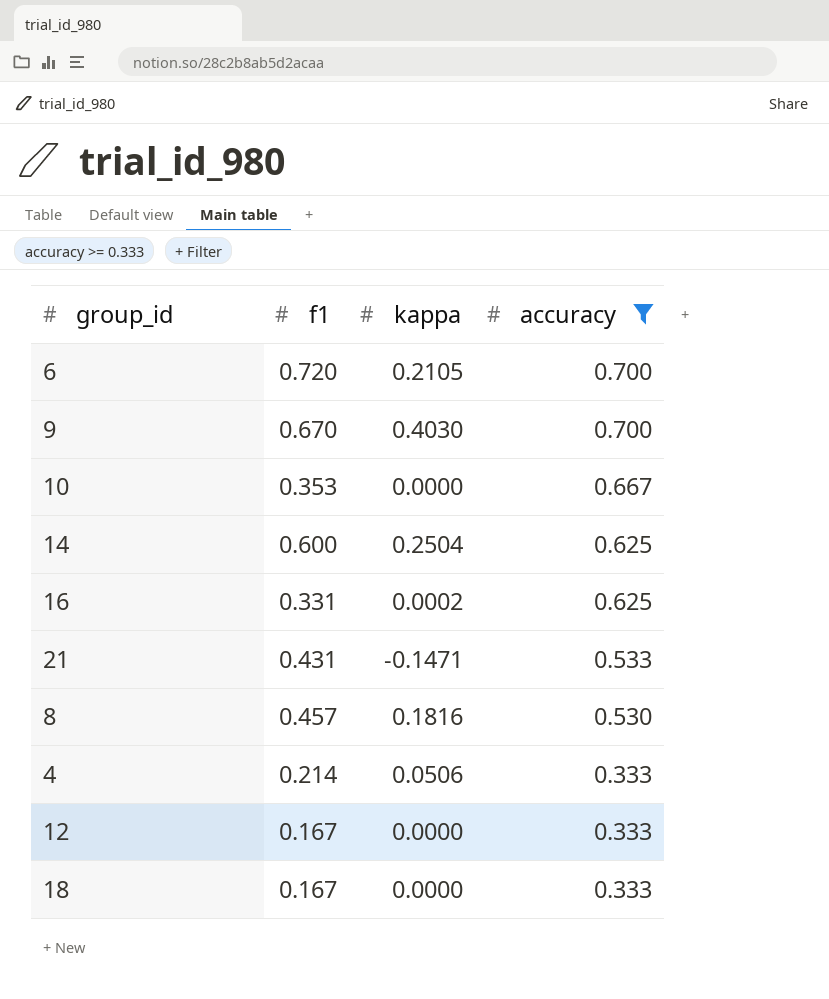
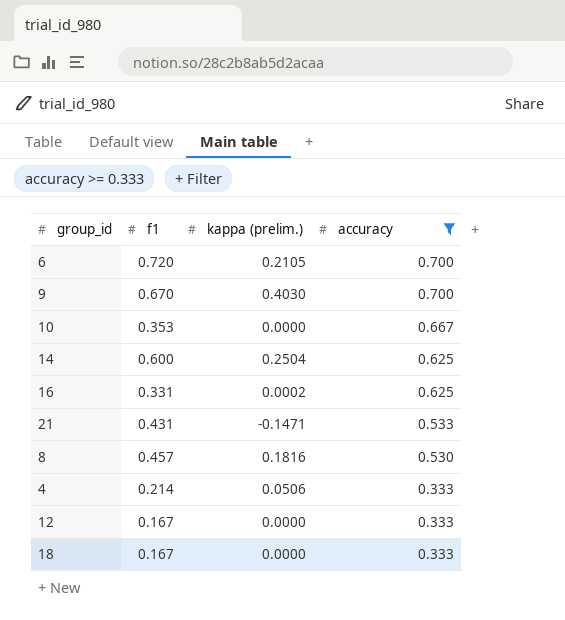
column name: kappa -> kappa (prelim.)

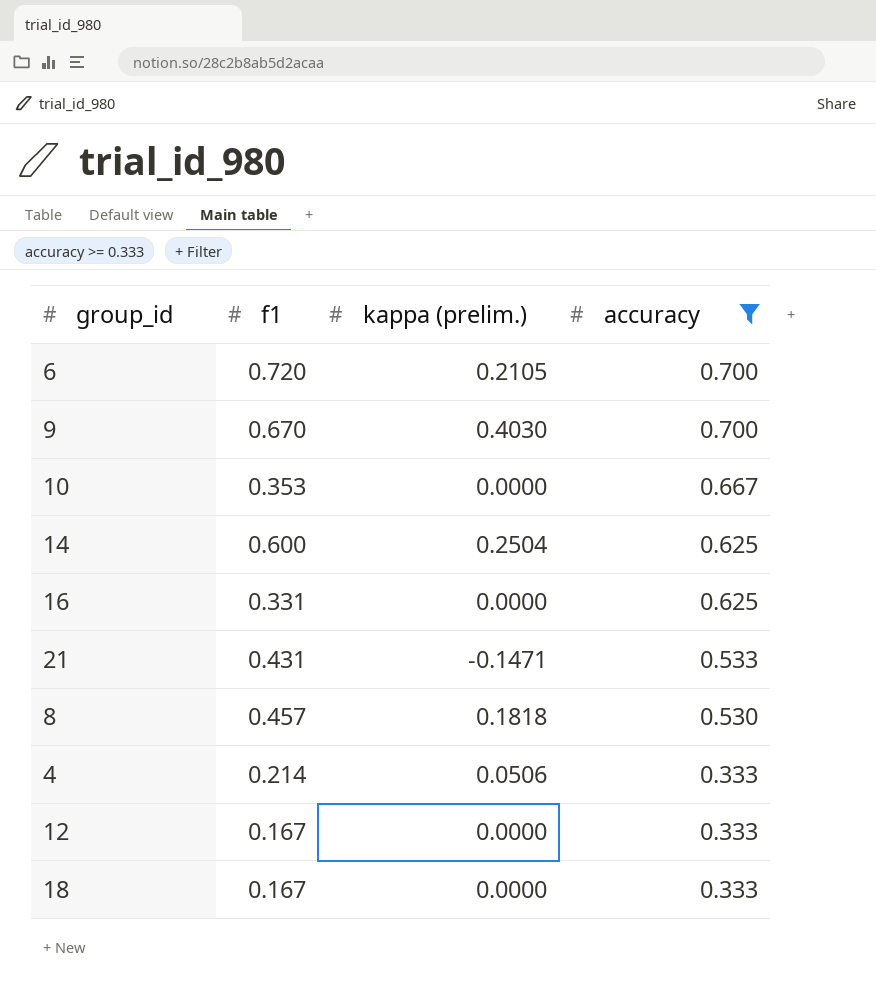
16 | kappa (prelim.): 0.0002 -> 0.0000
8 | kappa (prelim.): 0.1816 -> 0.1818

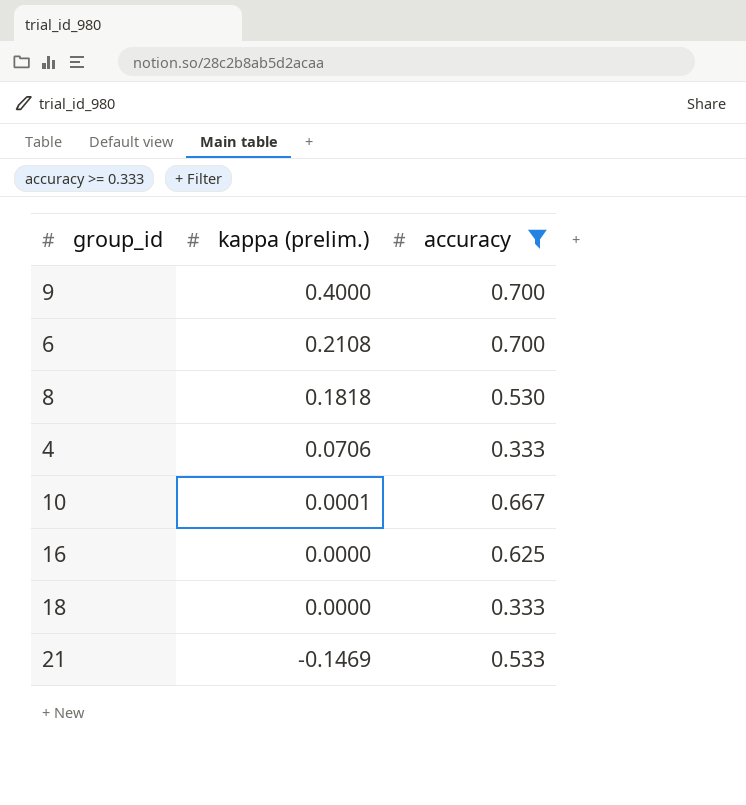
row order: accuracy descending -> kappa (prelim.) descending
column f1 | position: 2 -> none
row 14: 0.600 | 0.2504 | 0.625 -> none
row 12: 0.167 | 0.0000 | 0.333 -> none
9 | kappa (prelim.): 0.4030 -> 0.4000
6 | kappa (prelim.): 0.2105 -> 0.2108
4 | kappa (prelim.): 0.0506 -> 0.0706
10 | kappa (prelim.): 0.0000 -> 0.0001
21 | kappa (prelim.): -0.1471 -> -0.1469

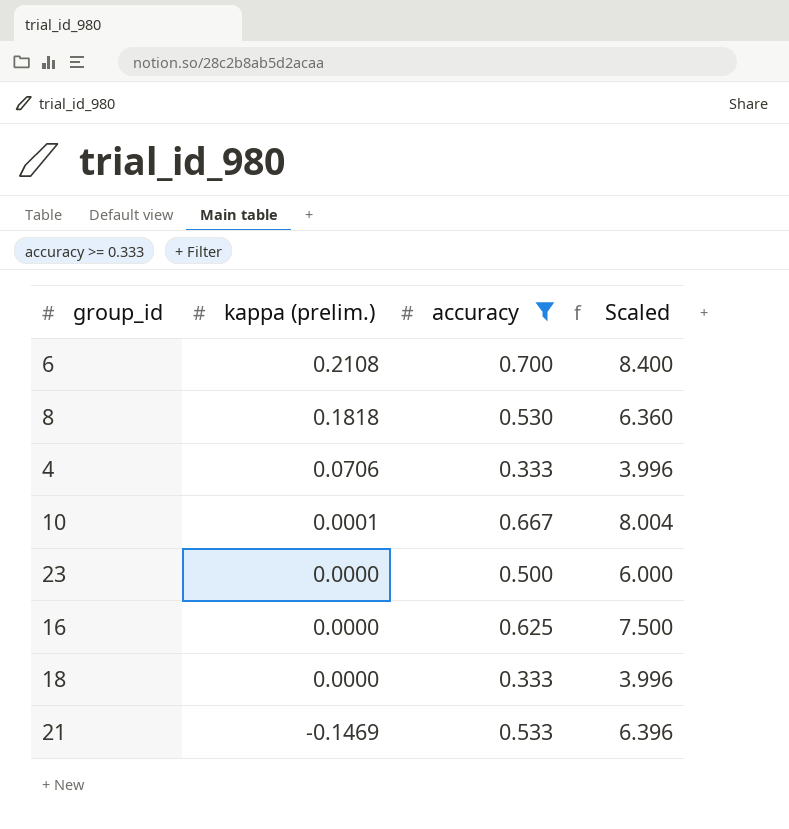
column Scaled | formula: none -> [accuracy] * 12
row 9: 0.4000 | 0.700 -> none
row 23: none -> 0.0000 | 0.500 | 6.000

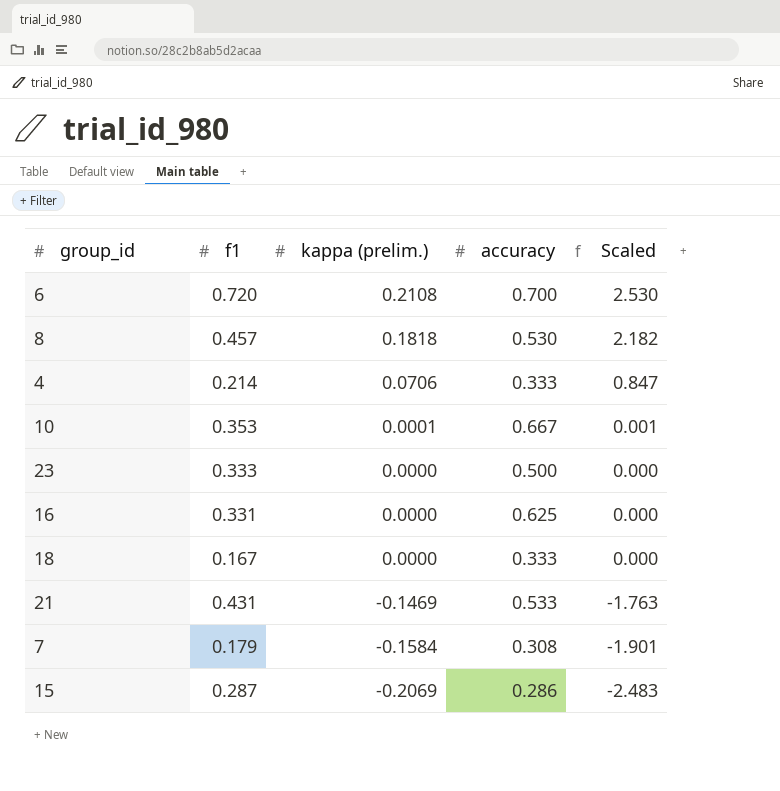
filter: accuracy >= 0.333 -> none
column f1 | position: none -> 2
column Scaled | formula: [accuracy] * 12 -> [kappa (prelim.)] * 12

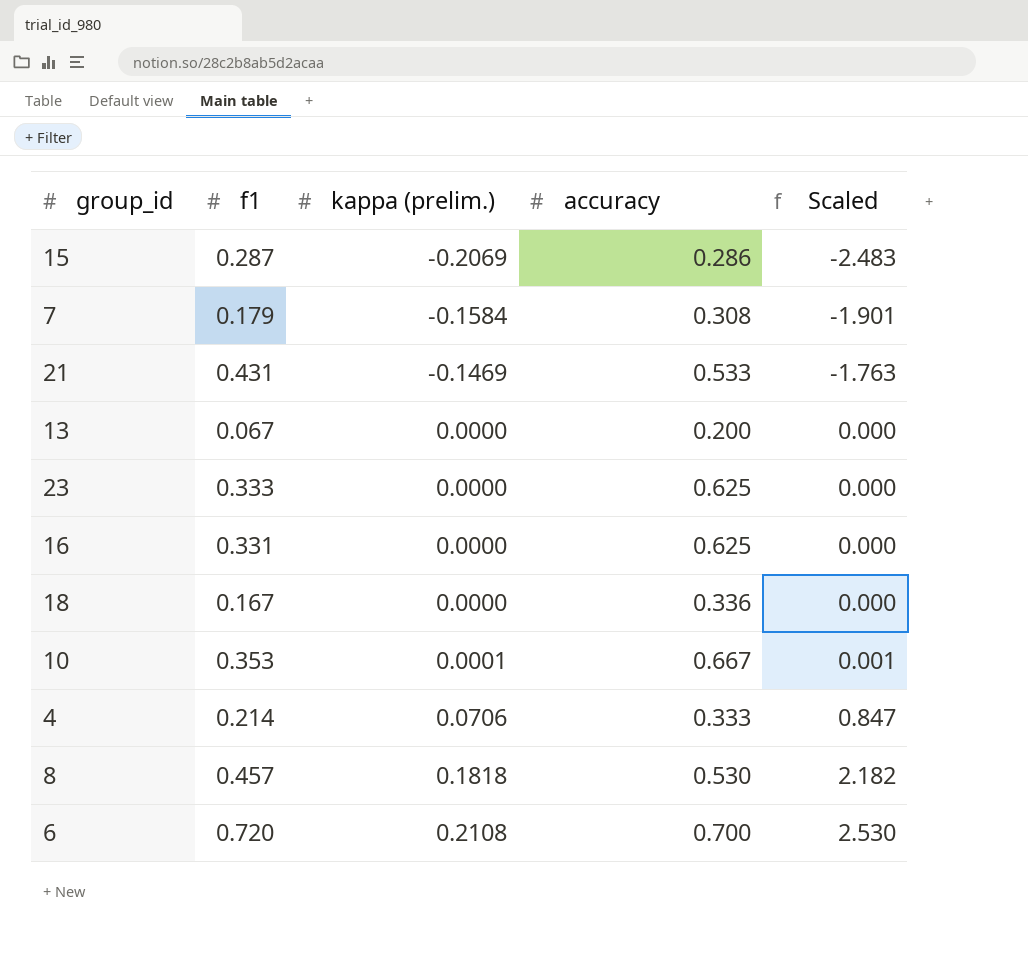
row order: kappa (prelim.) descending -> kappa (prelim.) ascending
row 13: none -> 0.067 | 0.0000 | 0.200 | 0.000
23 | accuracy: 0.500 -> 0.625
18 | accuracy: 0.333 -> 0.336

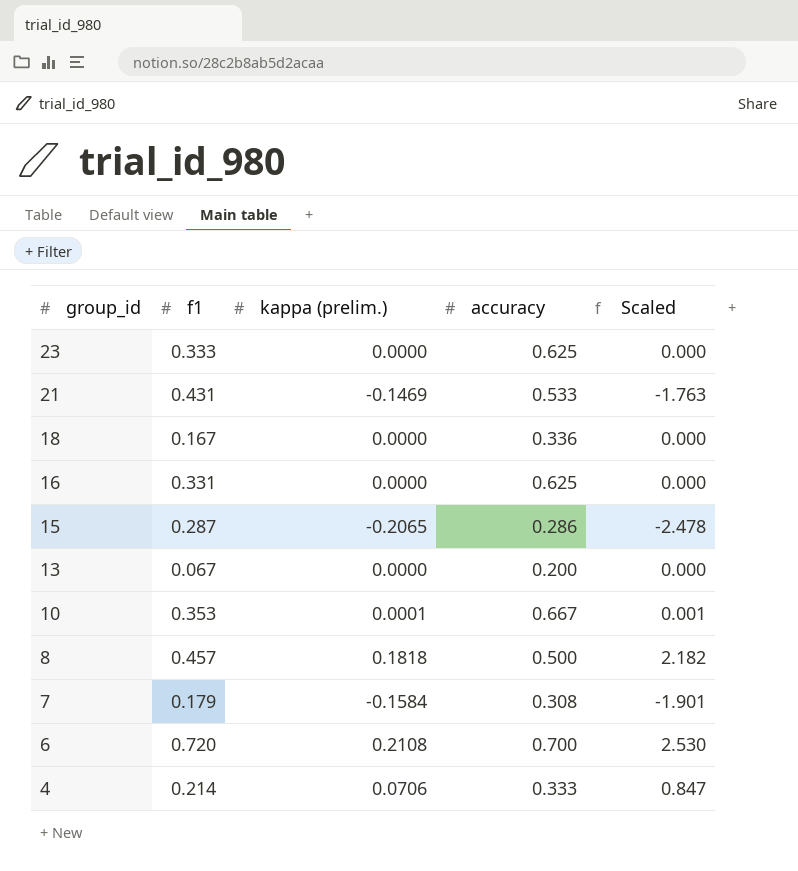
row order: kappa (prelim.) ascending -> group_id descending
15 | kappa (prelim.): -0.2069 -> -0.2065
15 | Scaled: -2.483 -> -2.478
8 | accuracy: 0.530 -> 0.500

